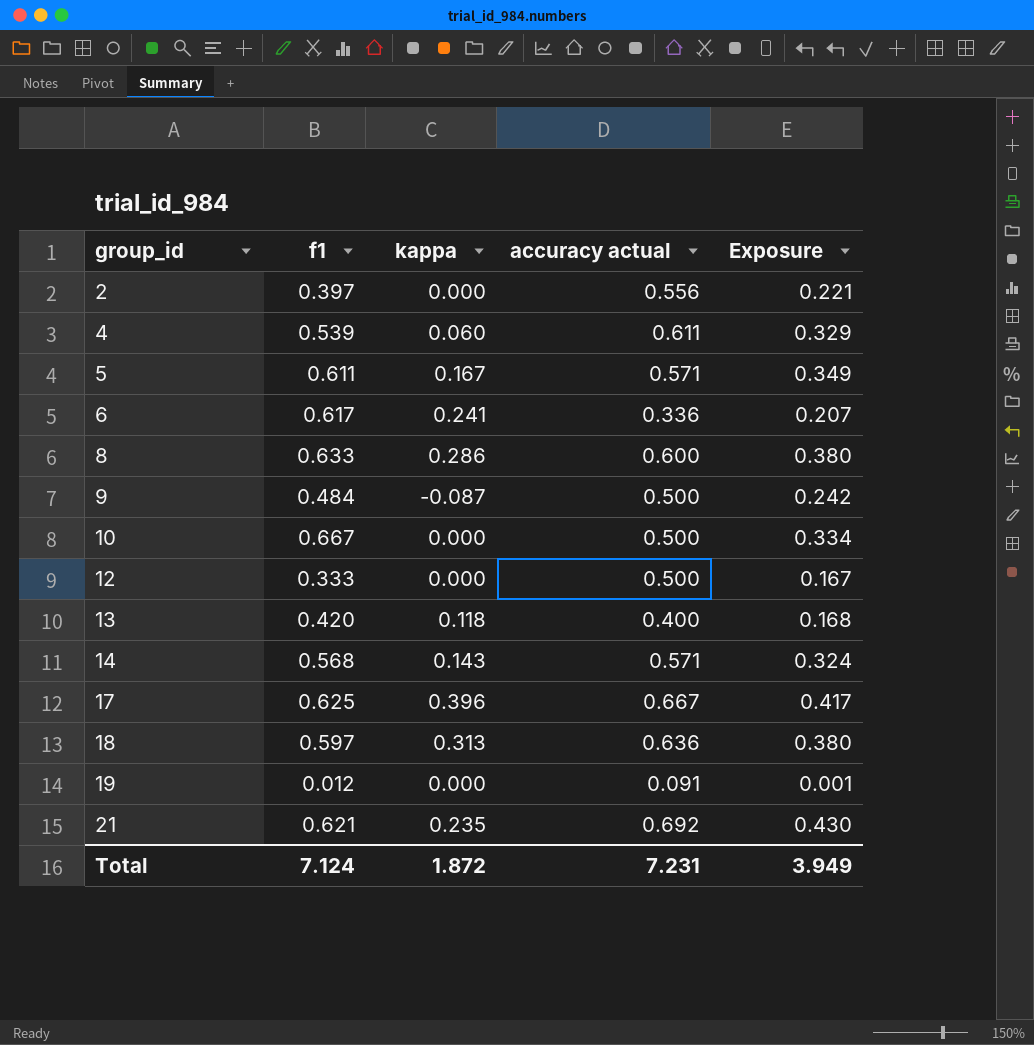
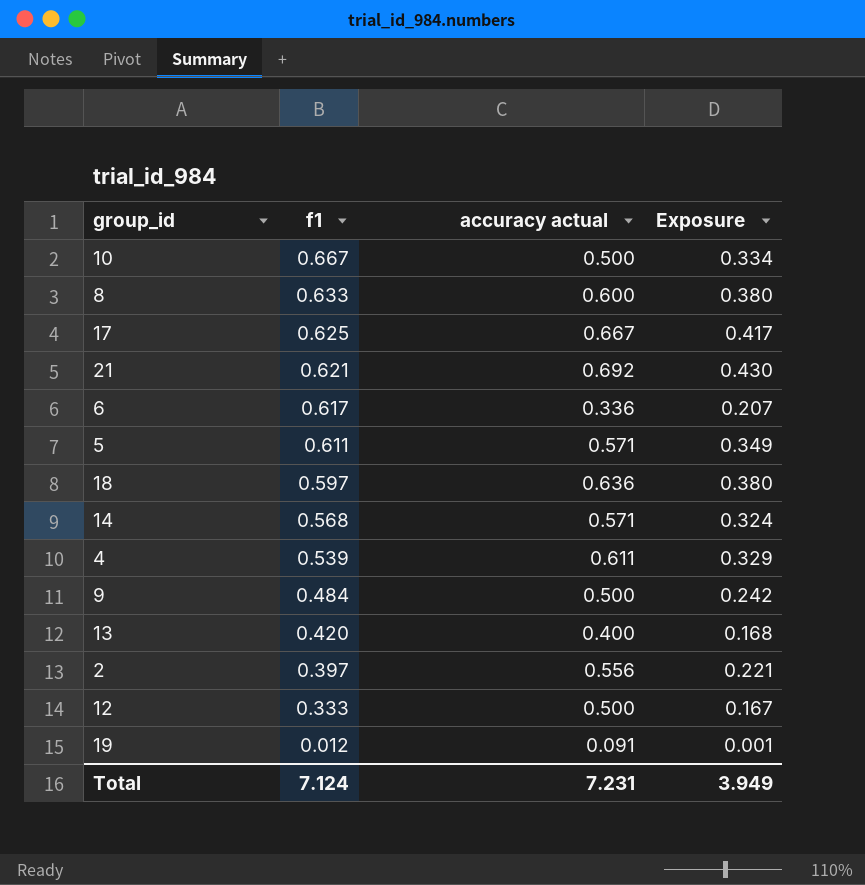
row order: group_id ascending -> f1 descending
column kappa | position: 3 -> none

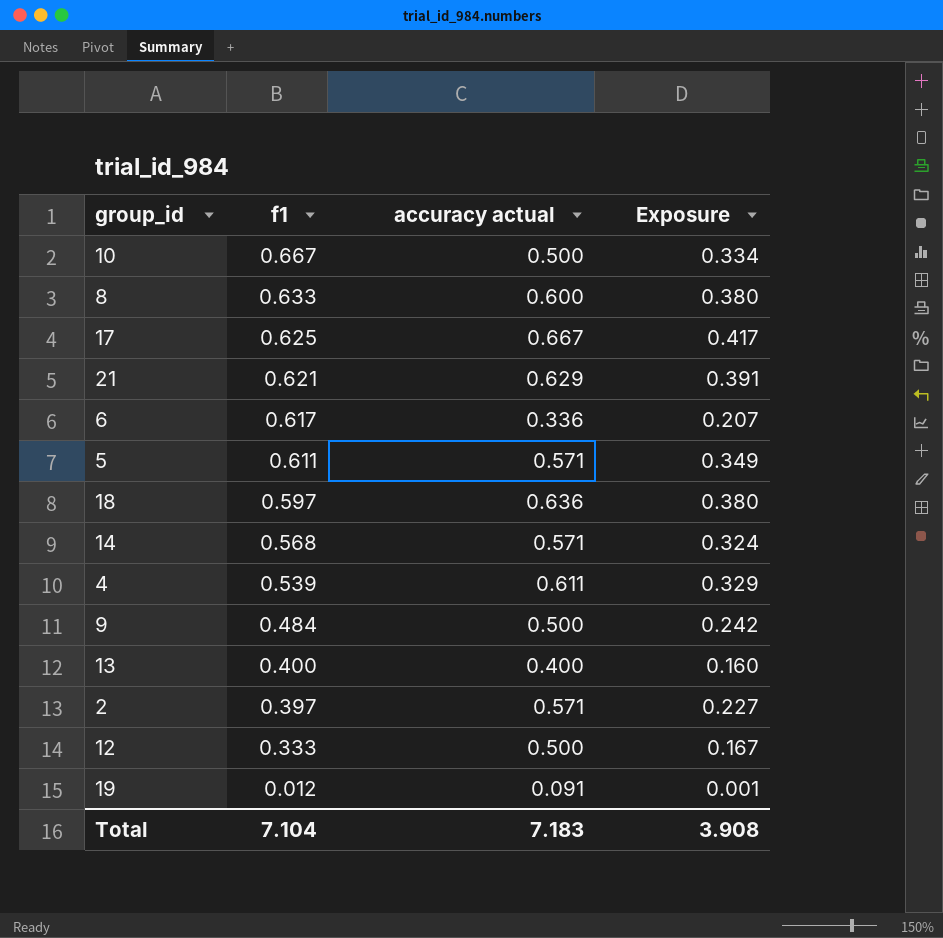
21 | accuracy actual: 0.692 -> 0.629
21 | Exposure: 0.430 -> 0.391
13 | f1: 0.420 -> 0.400
13 | Exposure: 0.168 -> 0.160
2 | accuracy actual: 0.556 -> 0.571
2 | Exposure: 0.221 -> 0.227
Total | f1: 7.124 -> 7.104
Total | accuracy actual: 7.231 -> 7.183
Total | Exposure: 3.949 -> 3.908

